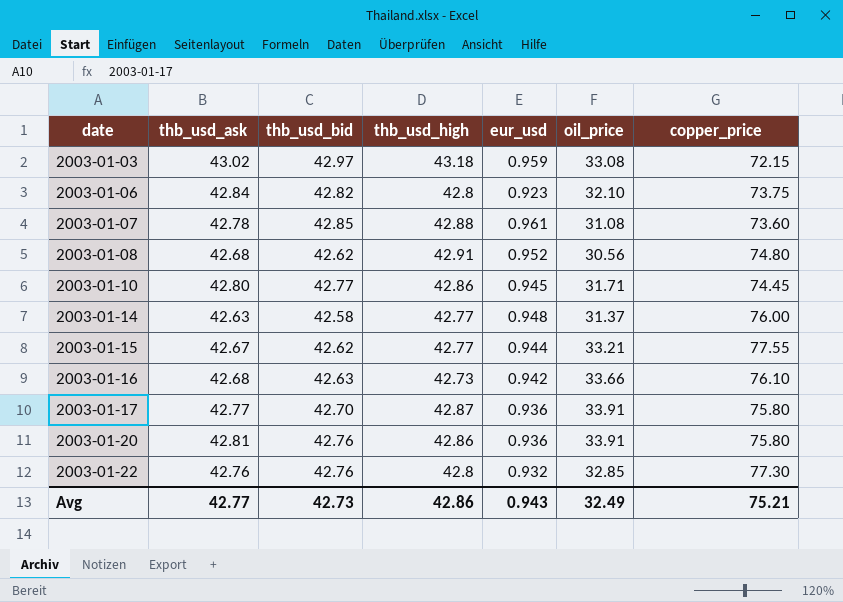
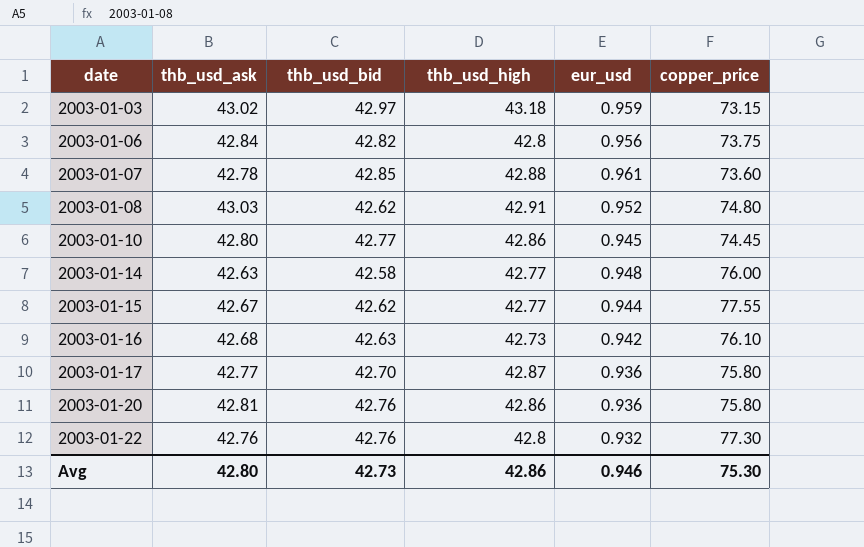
column oil_price | position: 6 -> none
2003-01-03 | copper_price: 72.15 -> 73.15
2003-01-06 | eur_usd: 0.923 -> 0.956
2003-01-08 | thb_usd_ask: 42.68 -> 43.03
Avg | thb_usd_ask: 42.77 -> 42.80
Avg | eur_usd: 0.943 -> 0.946
Avg | copper_price: 75.21 -> 75.30

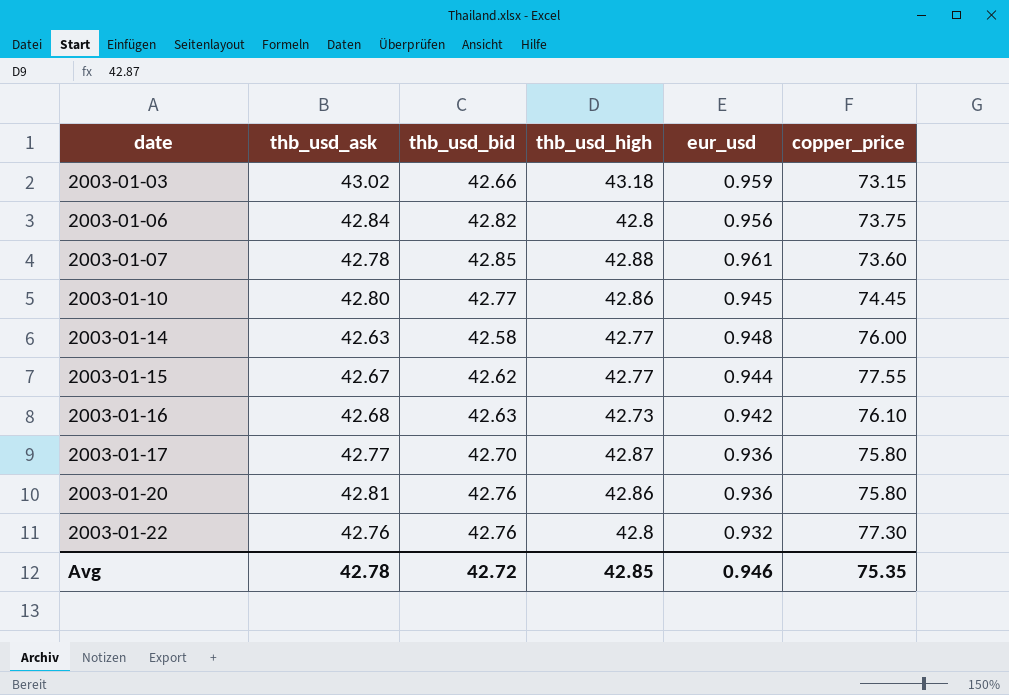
row 2003-01-08: 43.03 | 42.62 | 42.91 | 0.952 | 74.80 -> none
2003-01-03 | thb_usd_bid: 42.97 -> 42.66
Avg | thb_usd_ask: 42.80 -> 42.78
Avg | thb_usd_bid: 42.73 -> 42.72
Avg | thb_usd_high: 42.86 -> 42.85
Avg | copper_price: 75.30 -> 75.35

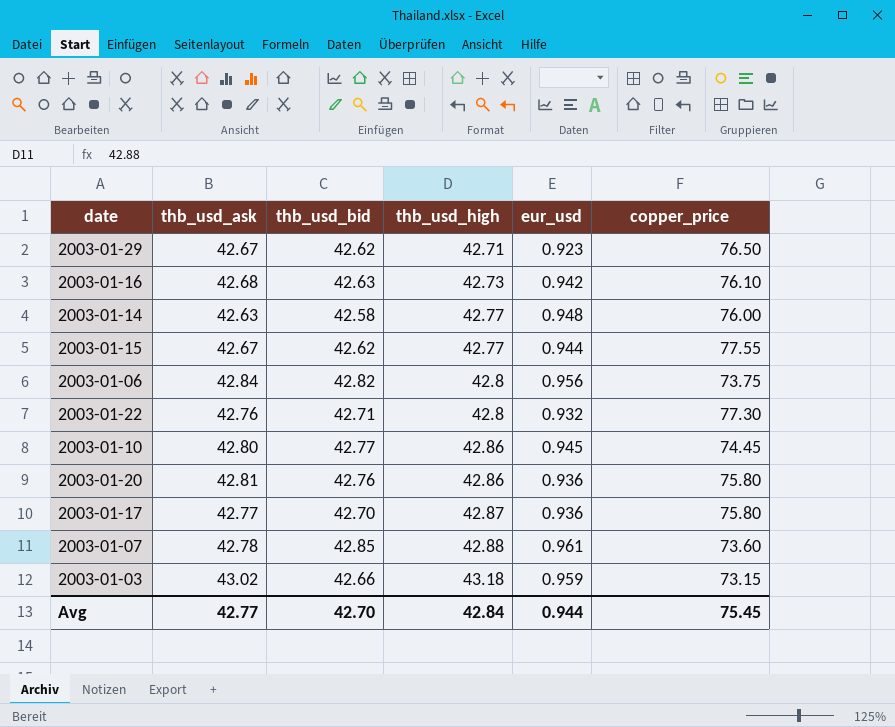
row order: date ascending -> thb_usd_high ascending
row 2003-01-29: none -> 42.67 | 42.62 | 42.71 | 0.923 | 76.50
2003-01-22 | thb_usd_bid: 42.76 -> 42.71
Avg | thb_usd_ask: 42.78 -> 42.77
Avg | thb_usd_bid: 42.72 -> 42.70
Avg | thb_usd_high: 42.85 -> 42.84
Avg | eur_usd: 0.946 -> 0.944
Avg | copper_price: 75.35 -> 75.45

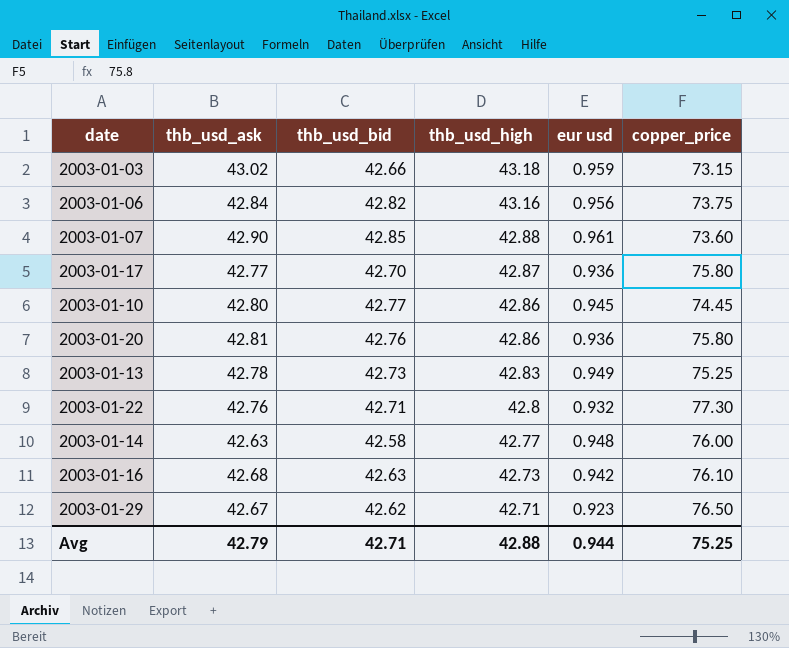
row order: thb_usd_high ascending -> thb_usd_high descending
column name: eur_usd -> eur usd
row 2003-01-15: 42.67 | 42.62 | 42.77 | 0.944 | 77.55 -> none
2003-01-06 | thb_usd_high: 42.8 -> 43.16
2003-01-07 | thb_usd_ask: 42.78 -> 42.90
row 2003-01-13: none -> 42.78 | 42.73 | 42.83 | 0.949 | 75.25
Avg | thb_usd_ask: 42.77 -> 42.79
Avg | thb_usd_bid: 42.70 -> 42.71
Avg | thb_usd_high: 42.84 -> 42.88
Avg | copper_price: 75.45 -> 75.25

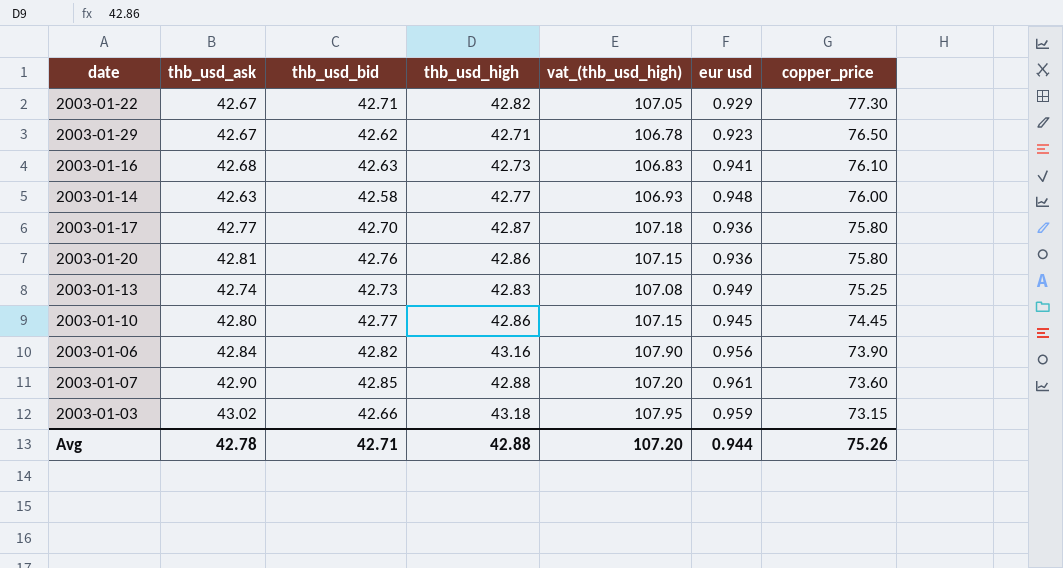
row order: thb_usd_high descending -> copper_price descending
column vat_(thb_usd_high) | formula: none -> [thb_usd_high] * 2.5
2003-01-22 | thb_usd_ask: 42.76 -> 42.67
2003-01-22 | thb_usd_high: 42.8 -> 42.82
2003-01-22 | eur usd: 0.932 -> 0.929
2003-01-16 | eur usd: 0.942 -> 0.941
2003-01-13 | thb_usd_ask: 42.78 -> 42.74
2003-01-06 | copper_price: 73.75 -> 73.90
Avg | thb_usd_ask: 42.79 -> 42.78
Avg | copper_price: 75.25 -> 75.26

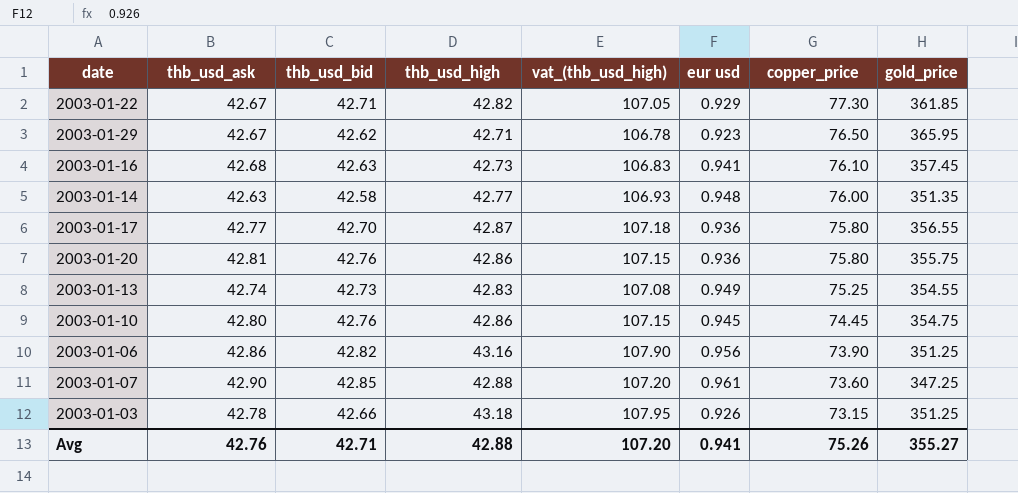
column gold_price | position: none -> 8
2003-01-10 | thb_usd_bid: 42.77 -> 42.76
2003-01-06 | thb_usd_ask: 42.84 -> 42.86
2003-01-03 | thb_usd_ask: 43.02 -> 42.78
2003-01-03 | eur usd: 0.959 -> 0.926
Avg | thb_usd_ask: 42.78 -> 42.76
Avg | eur usd: 0.944 -> 0.941

